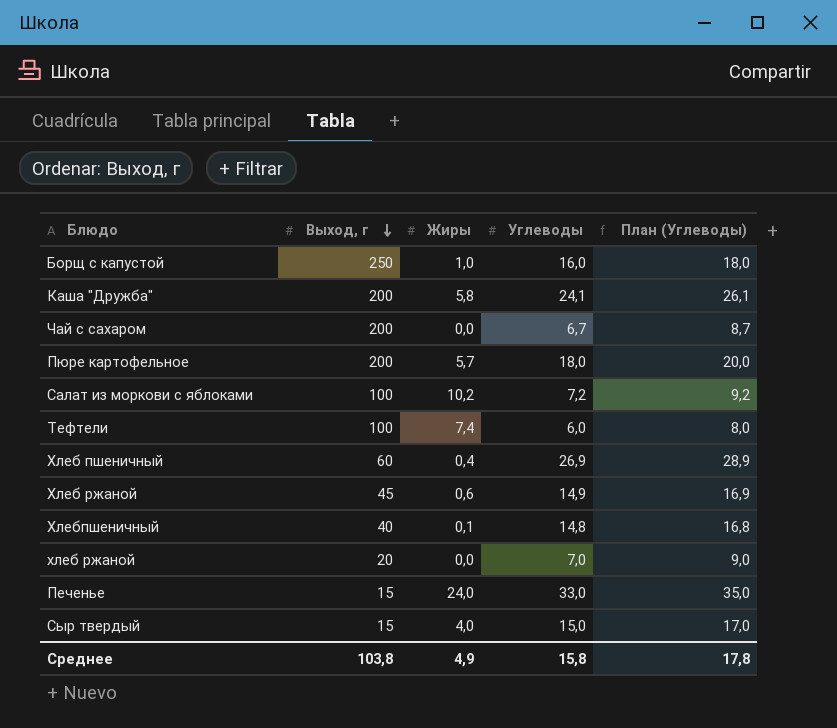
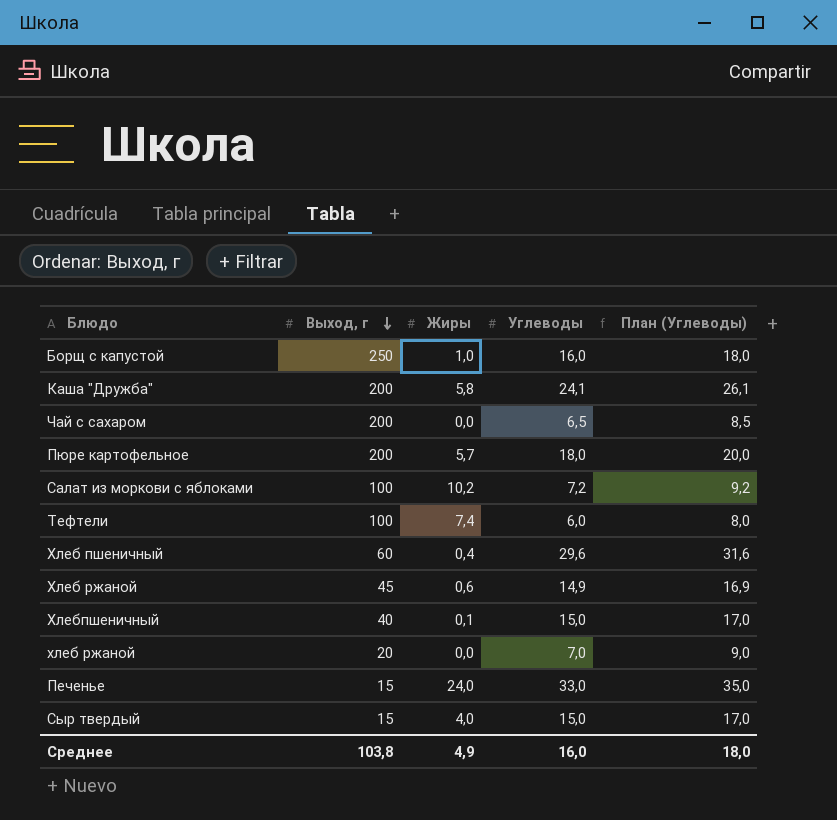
Чай с сахаром | Углеводы: 6,7 -> 6,5
Чай с сахаром | План (Углеводы): 8,7 -> 8,5
Хлеб пшеничный | Углеводы: 26,9 -> 29,6
Хлеб пшеничный | План (Углеводы): 28,9 -> 31,6
Хлебпшеничный | Углеводы: 14,8 -> 15,0
Хлебпшеничный | План (Углеводы): 16,8 -> 17,0
Среднее | Углеводы: 15,8 -> 16,0
Среднее | План (Углеводы): 17,8 -> 18,0

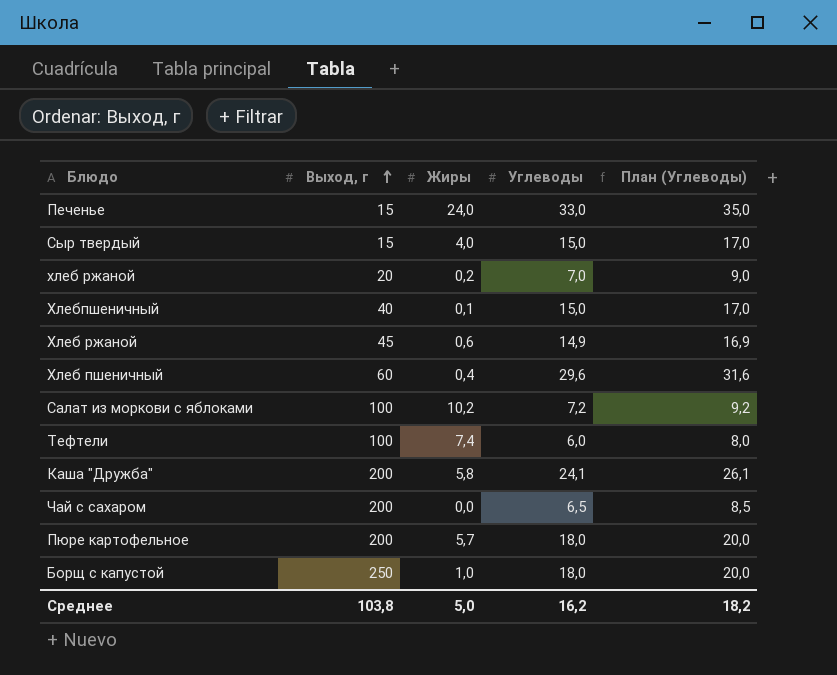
row order: Выход, г descending -> Выход, г ascending
хлеб ржаной | Жиры: 0,0 -> 0,2
Борщ с капустой | Углеводы: 16,0 -> 18,0
Борщ с капустой | План (Углеводы): 18,0 -> 20,0
Среднее | Жиры: 4,9 -> 5,0
Среднее | Углеводы: 16,0 -> 16,2
Среднее | План (Углеводы): 18,0 -> 18,2

